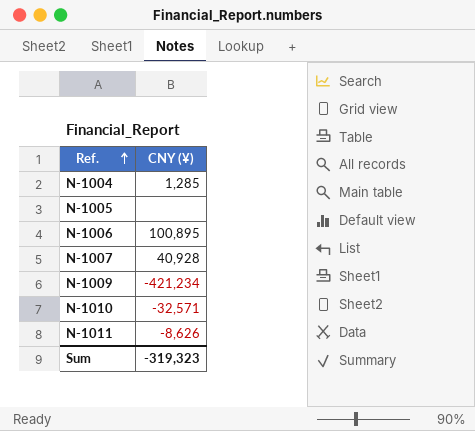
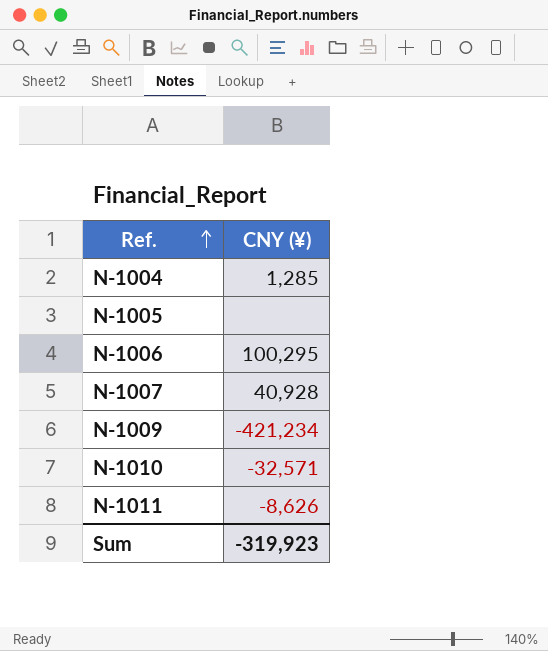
N-1006 | CNY (¥): 100,895 -> 100,295
Sum | CNY (¥): -319,323 -> -319,923

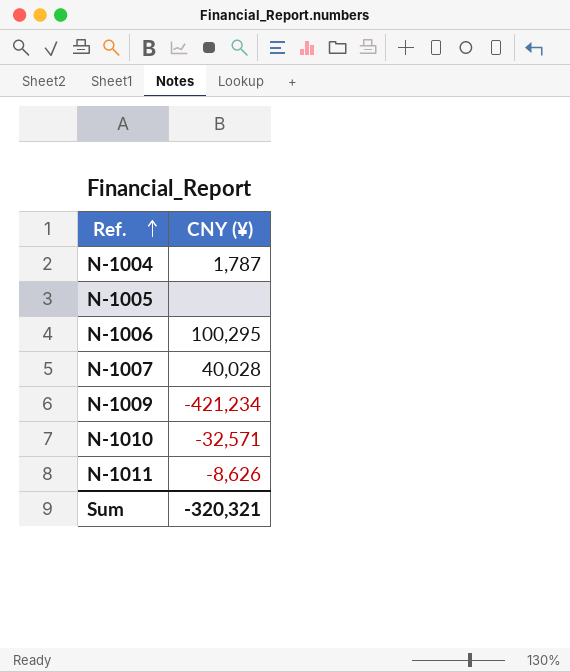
N-1004 | CNY (¥): 1,285 -> 1,787
N-1007 | CNY (¥): 40,928 -> 40,028
Sum | CNY (¥): -319,923 -> -320,321

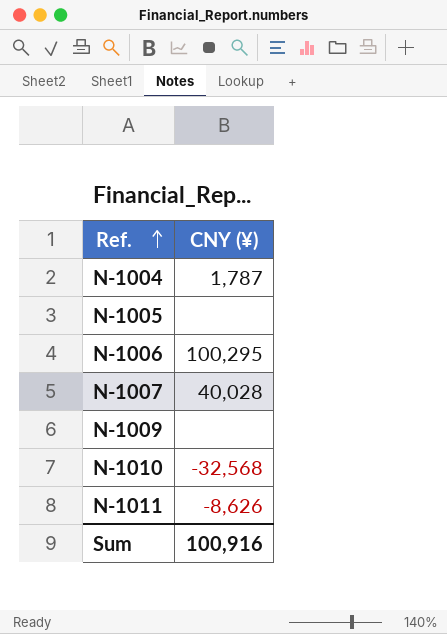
N-1009 | CNY (¥): -421,234 -> none
N-1010 | CNY (¥): -32,571 -> -32,568
Sum | CNY (¥): -320,321 -> 100,916

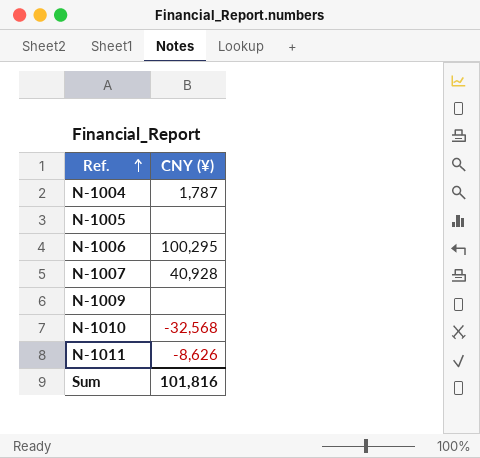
N-1007 | CNY (¥): 40,028 -> 40,928
Sum | CNY (¥): 100,916 -> 101,816

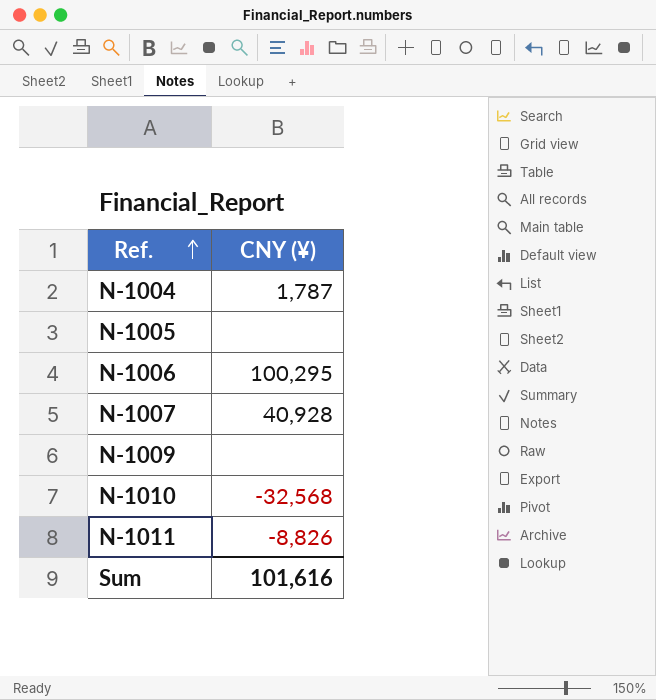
N-1011 | CNY (¥): -8,626 -> -8,826
Sum | CNY (¥): 101,816 -> 101,616

